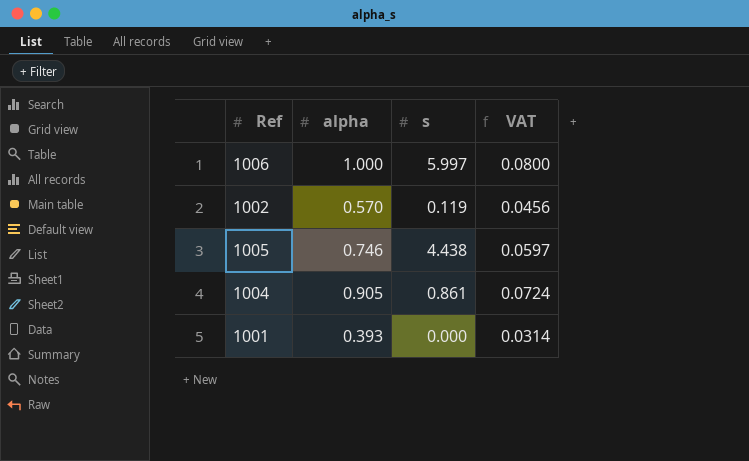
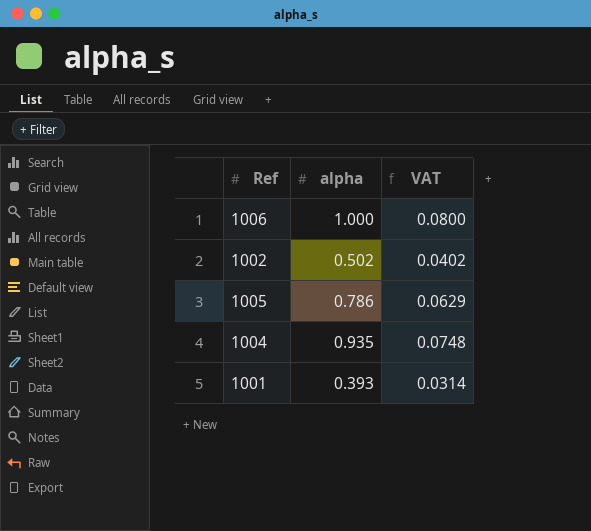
column s | position: 3 -> none
1002 | alpha: 0.570 -> 0.502
1002 | VAT: 0.0456 -> 0.0402
1005 | alpha: 0.746 -> 0.786
1005 | VAT: 0.0597 -> 0.0629
1004 | alpha: 0.905 -> 0.935
1004 | VAT: 0.0724 -> 0.0748

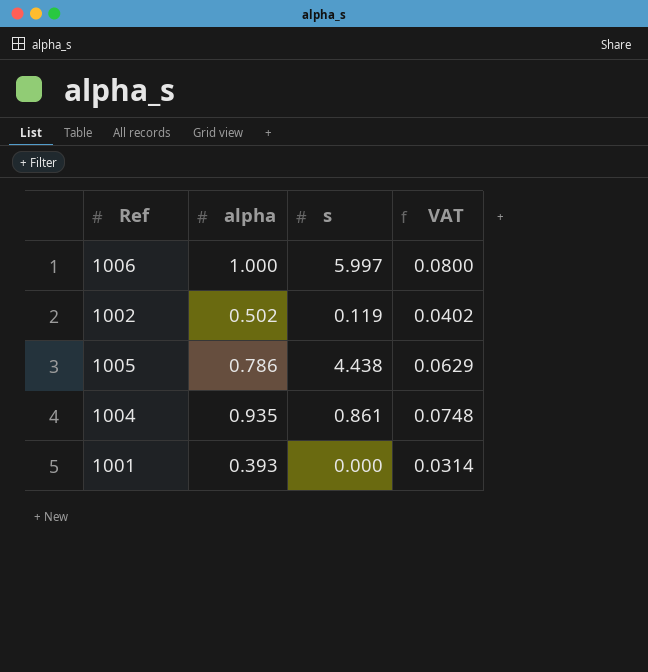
column s | position: none -> 3

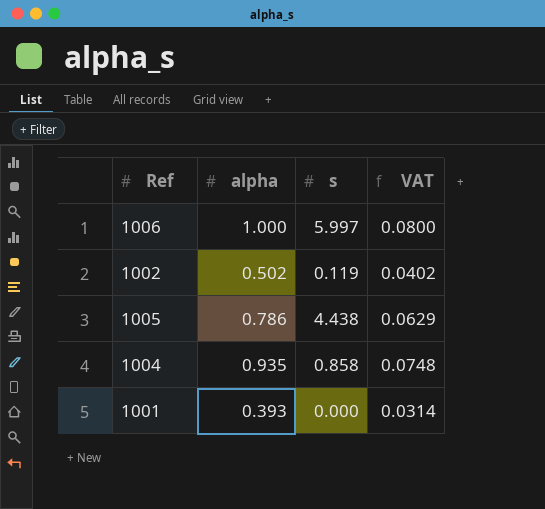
1004 | s: 0.861 -> 0.858

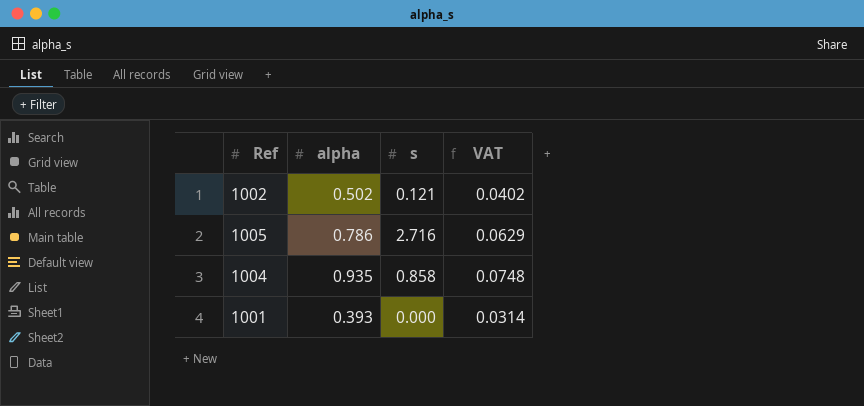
row 1006: 1.000 | 5.997 | 0.0800 -> none
1002 | s: 0.119 -> 0.121
1005 | s: 4.438 -> 2.716

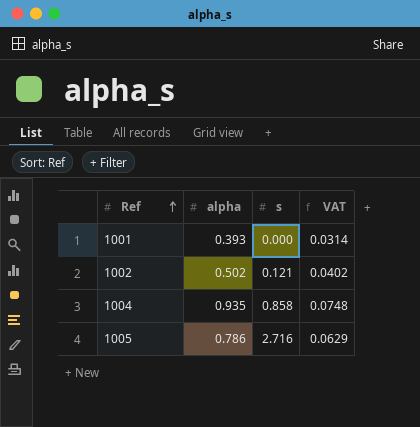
row order: none -> Ref ascending

